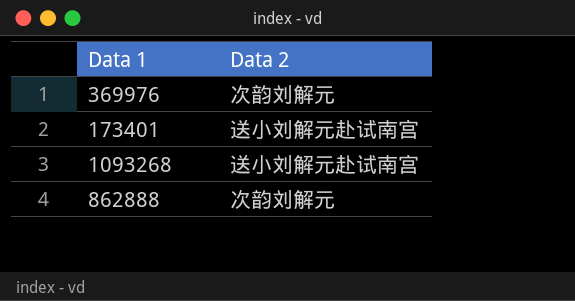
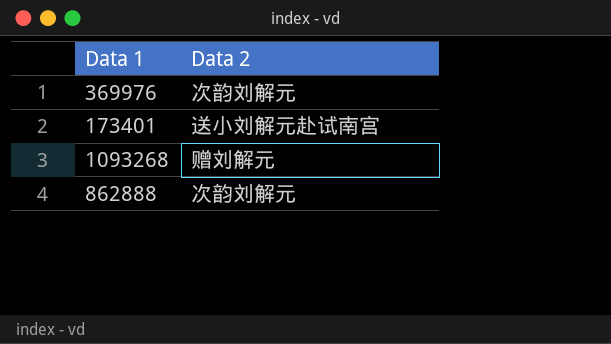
1093268 | Data 2: 送小刘解元赴试南宫 -> 赠刘解元

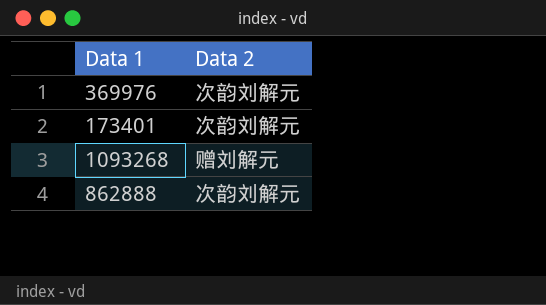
173401 | Data 2: 送小刘解元赴试南宫 -> 次韵刘解元

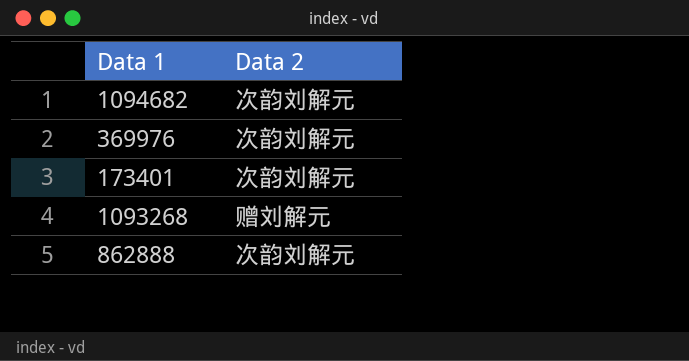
row 1094682: none -> 次韵刘解元

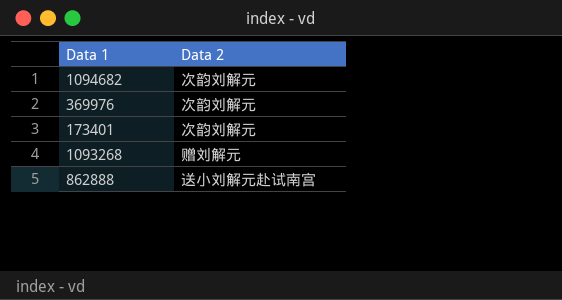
862888 | Data 2: 次韵刘解元 -> 送小刘解元赴试南宫

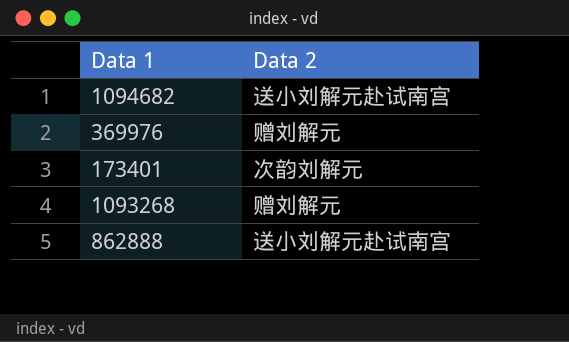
1094682 | Data 2: 次韵刘解元 -> 送小刘解元赴试南宫
369976 | Data 2: 次韵刘解元 -> 赠刘解元

